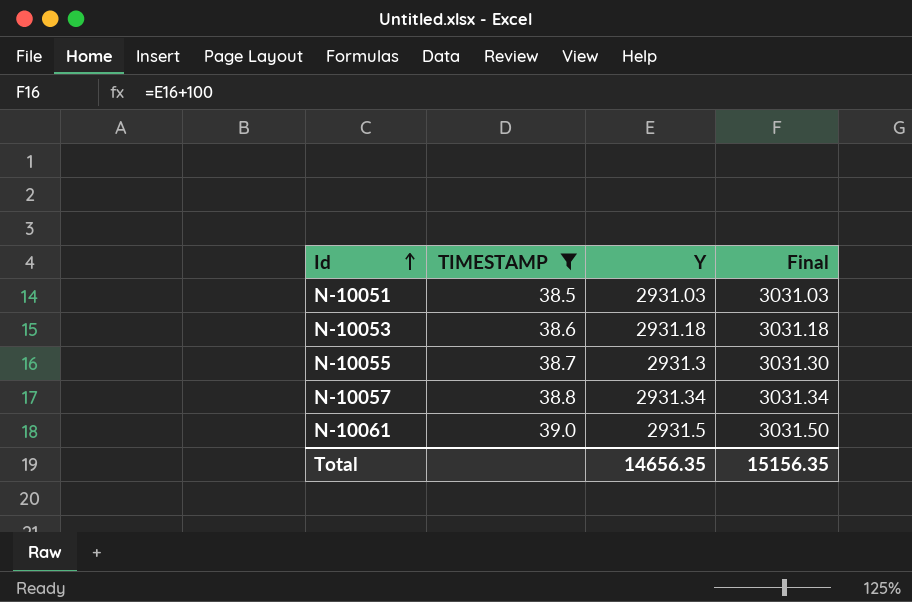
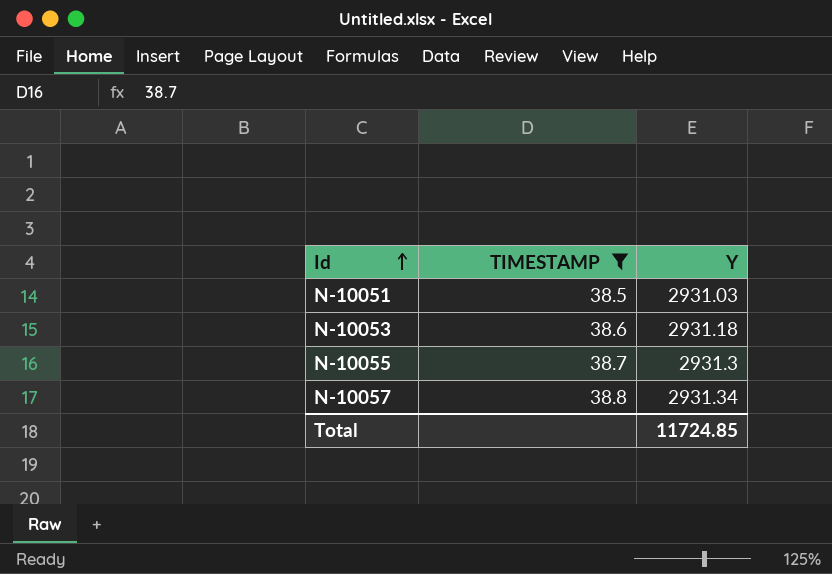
column Final | formula: [Y] + 100 -> none
row N-10061: 39.0 | 2931.5 | 3031.50 -> none
Total | Y: 14656.35 -> 11724.85

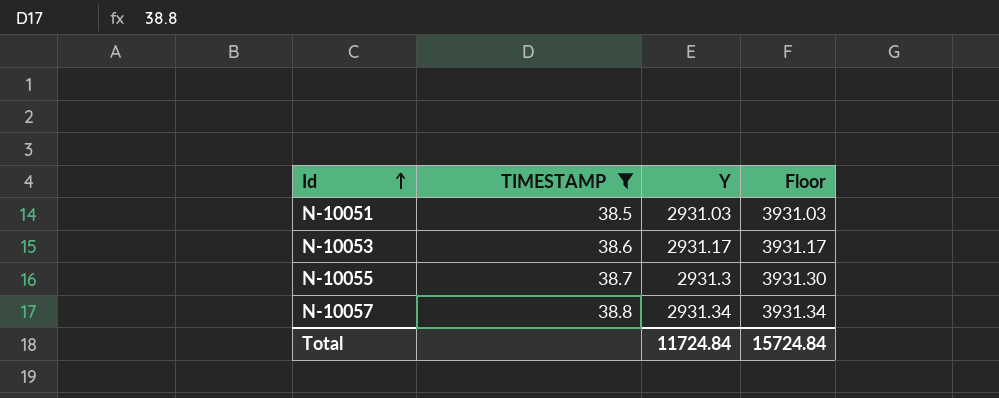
column Floor | formula: none -> [Y] + 1000
N-10053 | Y: 2931.18 -> 2931.17
Total | Y: 11724.85 -> 11724.84

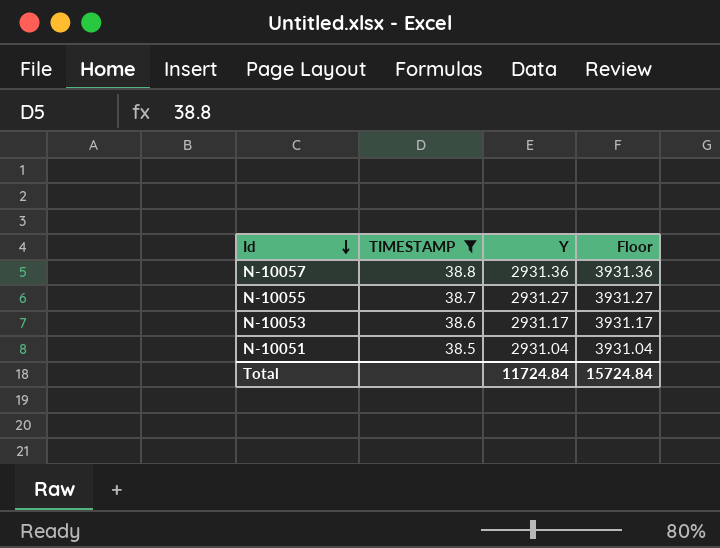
row order: Id ascending -> Id descending
N-10057 | Y: 2931.34 -> 2931.36
N-10057 | Floor: 3931.34 -> 3931.36
N-10055 | Y: 2931.3 -> 2931.27
N-10055 | Floor: 3931.30 -> 3931.27
N-10051 | Y: 2931.03 -> 2931.04
N-10051 | Floor: 3931.03 -> 3931.04

